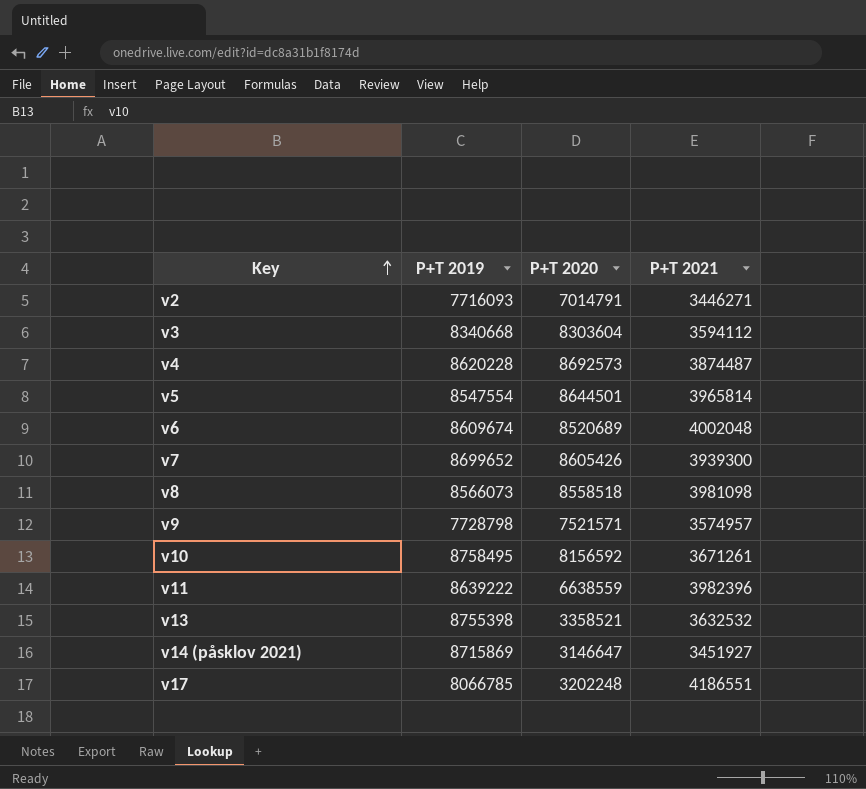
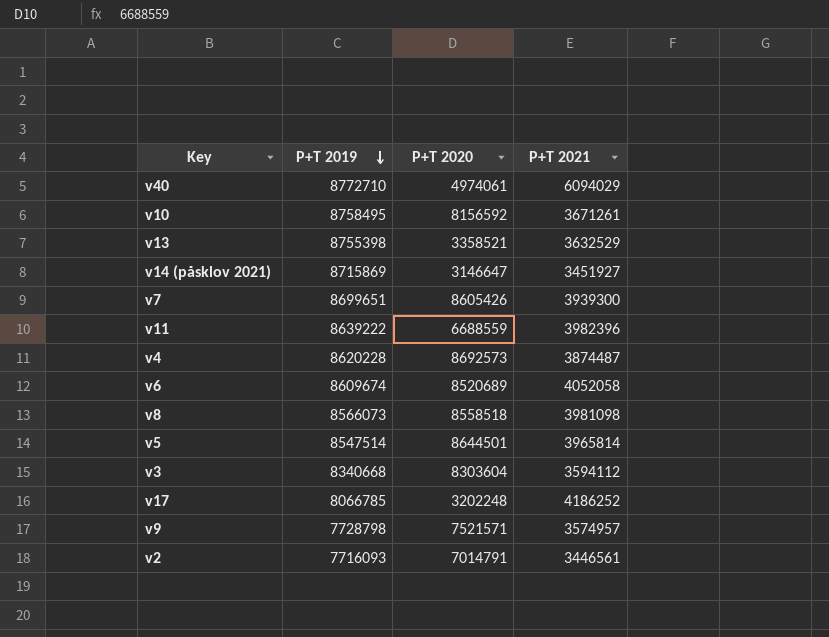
row order: Key ascending -> P+T 2019 descending
row v40: none -> 8772710 | 4974061 | 6094029
v13 | P+T 2021: 3632532 -> 3632529
v7 | P+T 2019: 8699652 -> 8699651
v11 | P+T 2020: 6638559 -> 6688559
v6 | P+T 2021: 4002048 -> 4052058
v5 | P+T 2019: 8547554 -> 8547514
v17 | P+T 2021: 4186551 -> 4186252
v2 | P+T 2021: 3446271 -> 3446561

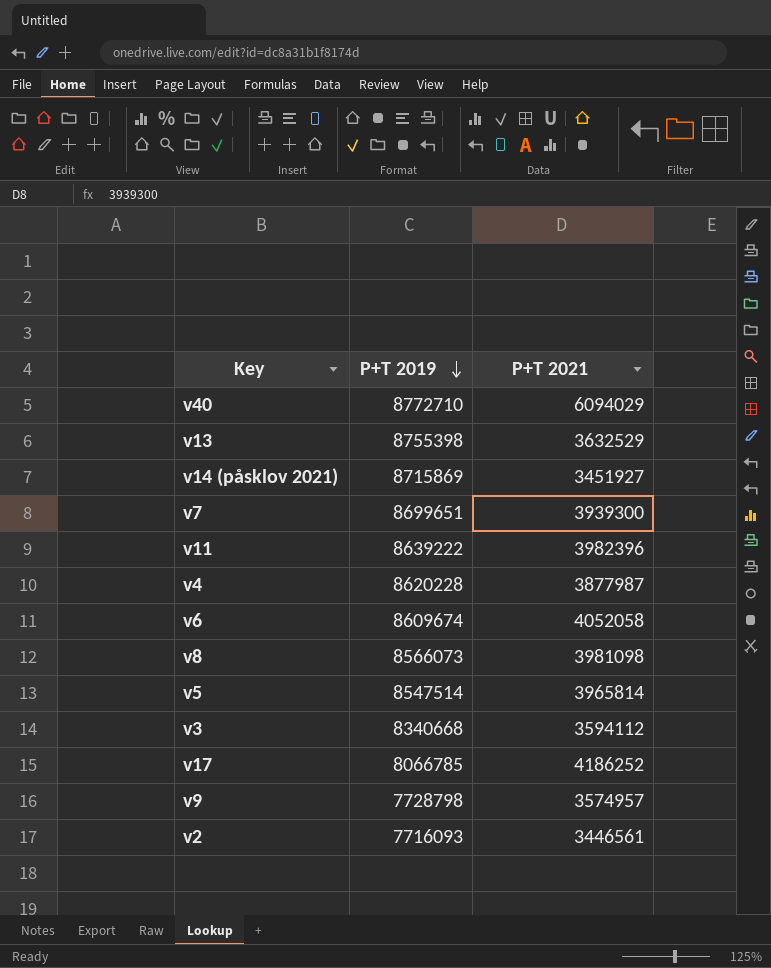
column P+T 2020 | position: 3 -> none
row v10: 8758495 | 8156592 | 3671261 -> none
v4 | P+T 2021: 3874487 -> 3877987

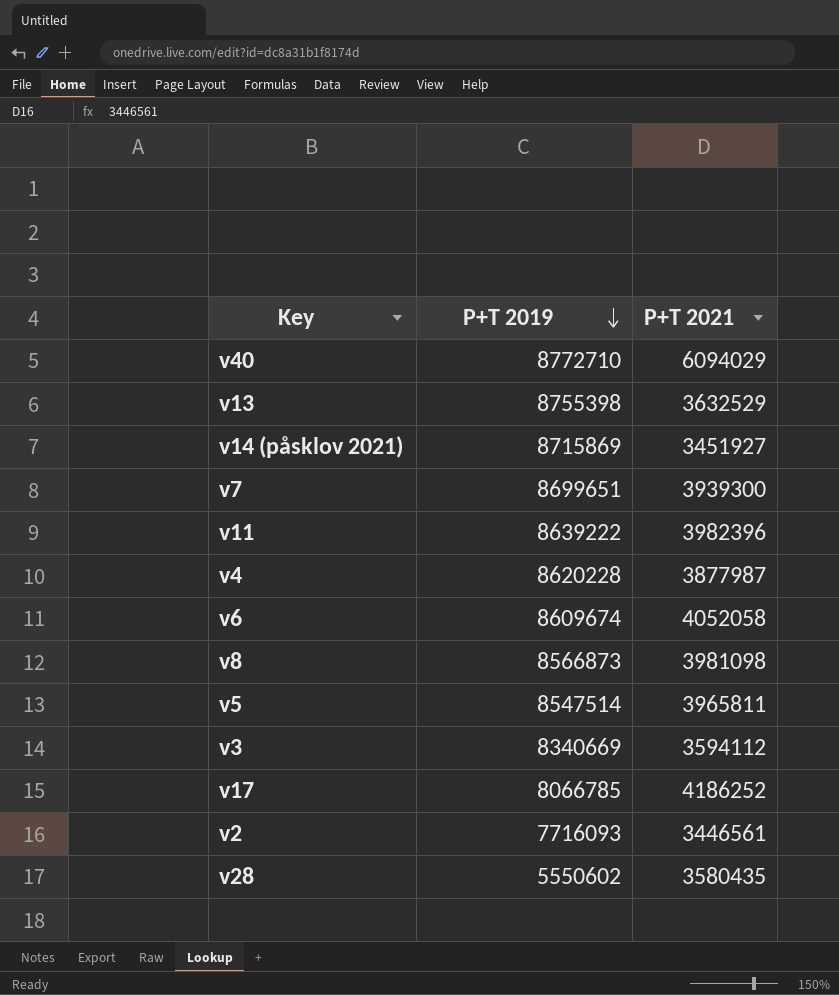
row v9: 7728798 | 3574957 -> none
v8 | P+T 2019: 8566073 -> 8566873
v5 | P+T 2021: 3965814 -> 3965811
v3 | P+T 2019: 8340668 -> 8340669
row v28: none -> 5550602 | 3580435

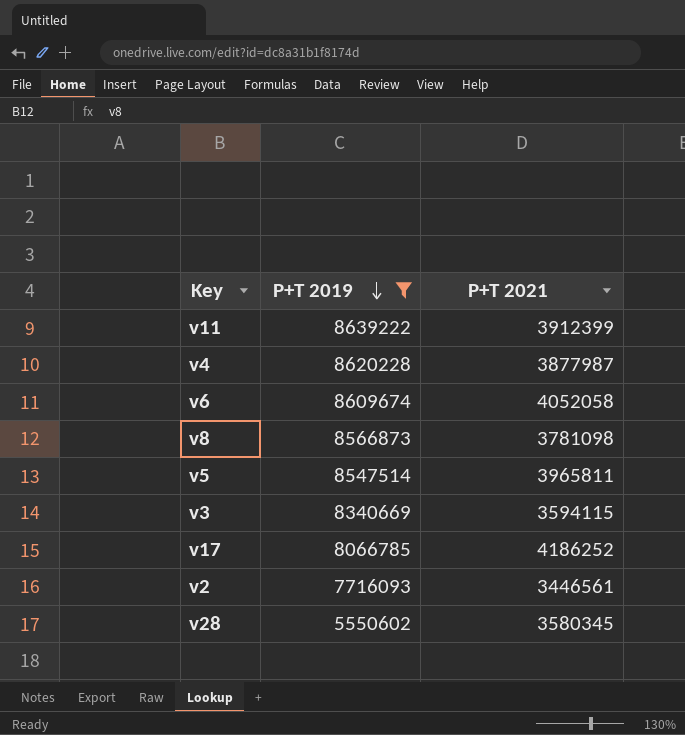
filter: none -> P+T 2019 <= 8639222
v11 | P+T 2021: 3982396 -> 3912399
v8 | P+T 2021: 3981098 -> 3781098
v3 | P+T 2021: 3594112 -> 3594115
v28 | P+T 2021: 3580435 -> 3580345

